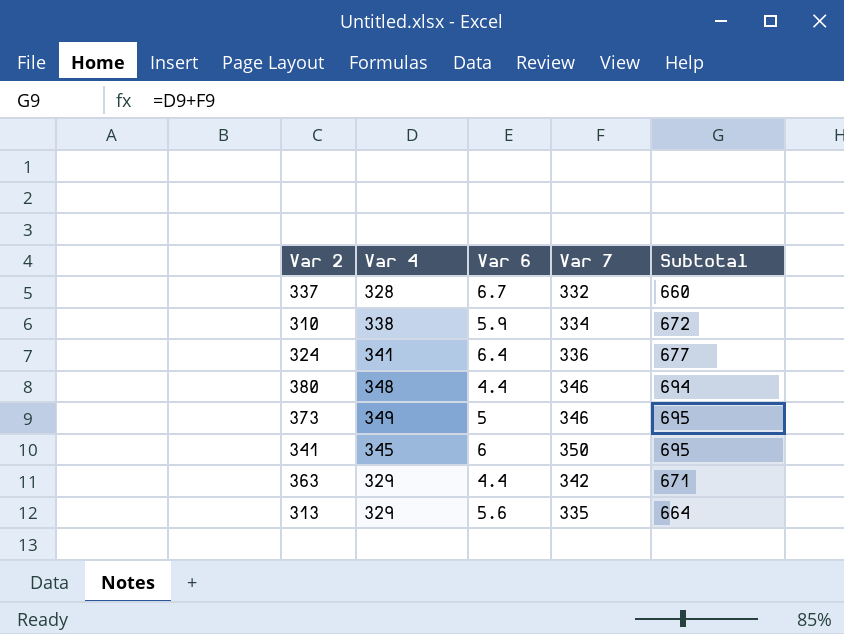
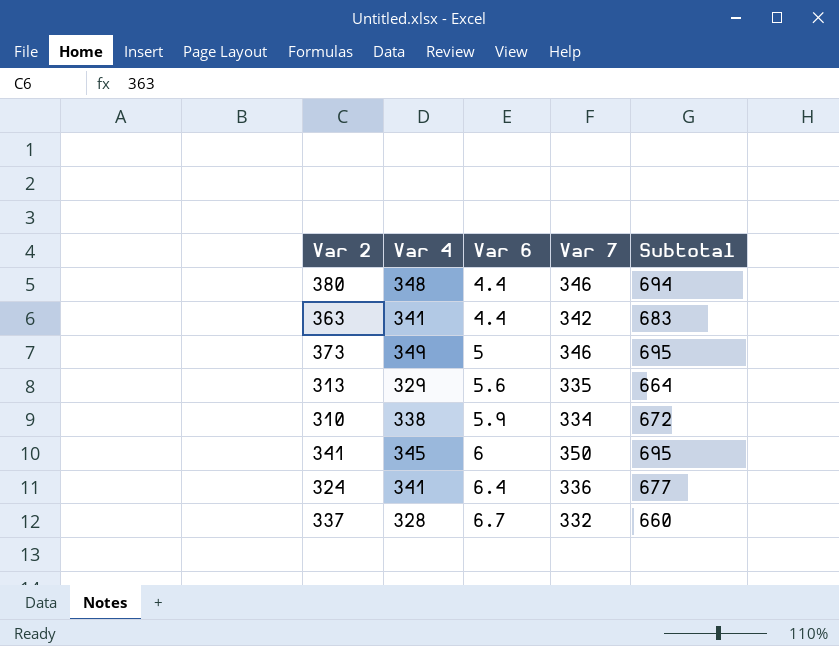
row order: none -> Var 6 ascending
363 | Var 4: 329 -> 341
363 | Subtotal: 671 -> 683

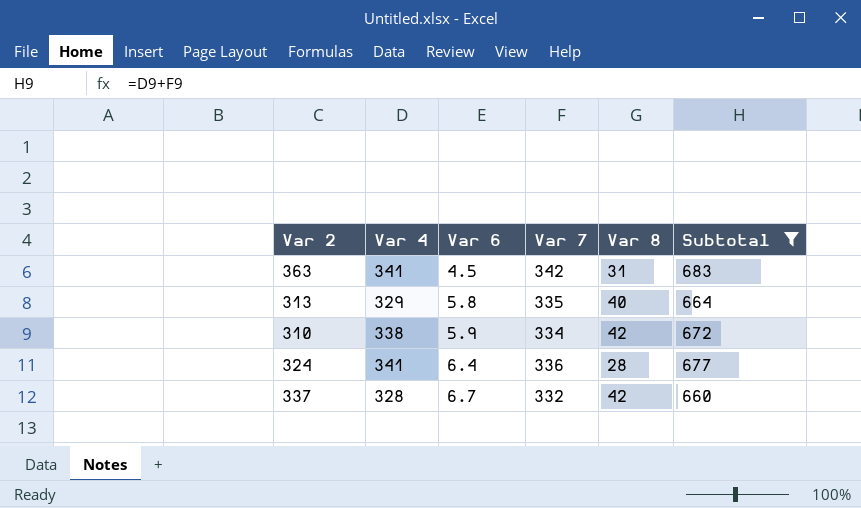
filter: none -> Subtotal <= 683
column Var 8 | position: none -> 5
363 | Var 6: 4.4 -> 4.5
313 | Var 6: 5.6 -> 5.8

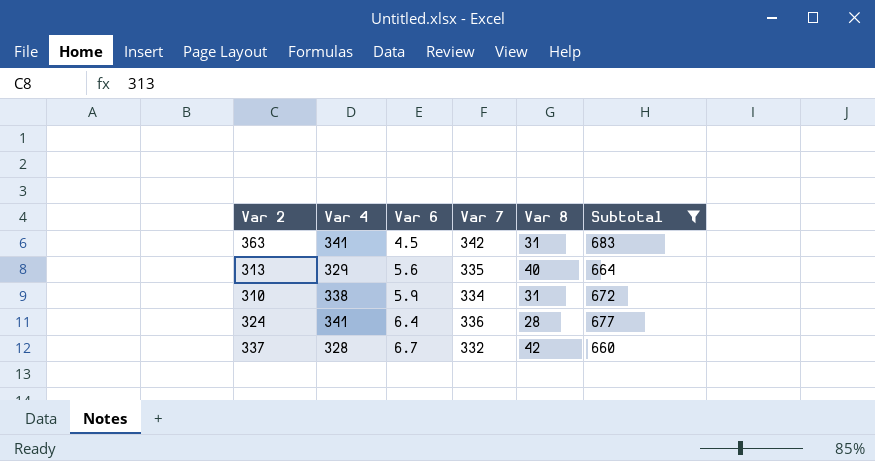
313 | Var 6: 5.8 -> 5.6
310 | Var 8: 42 -> 31

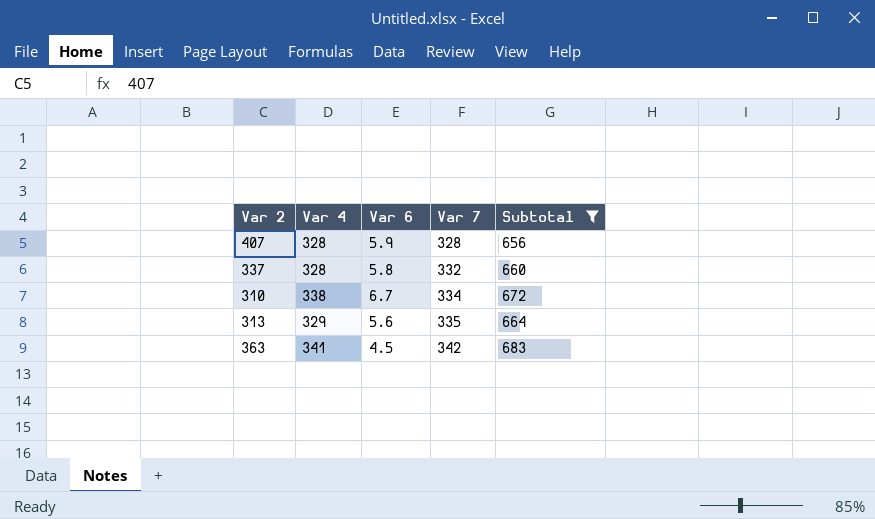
row order: Var 6 ascending -> Var 7 ascending
column Var 8 | position: 5 -> none
row 324: 341 | 6.4 | 336 | 28 | 677 -> none
row 407: none -> 328 | 5.9 | 328 | 656
337 | Var 6: 6.7 -> 5.8
310 | Var 6: 5.9 -> 6.7

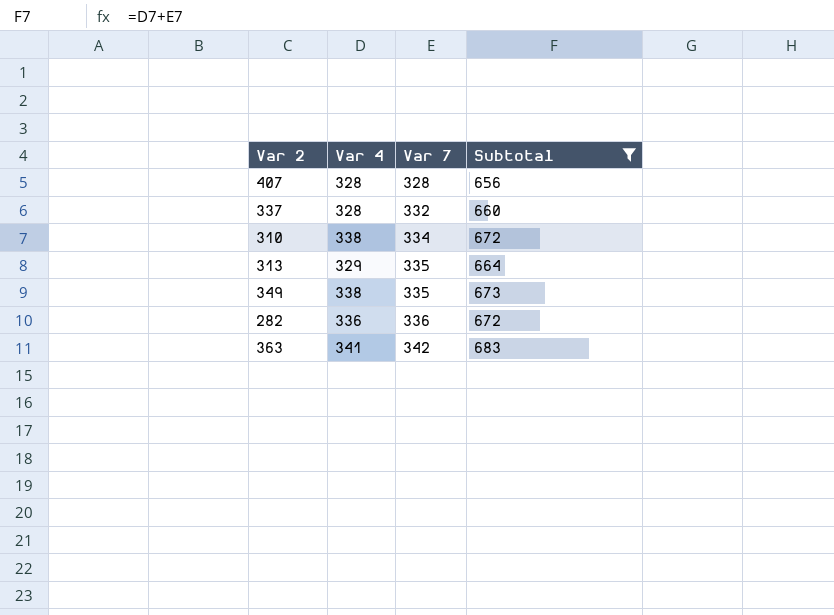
column Var 6 | position: 3 -> none
row 349: none -> 338 | 335 | 673
row 282: none -> 336 | 336 | 672

